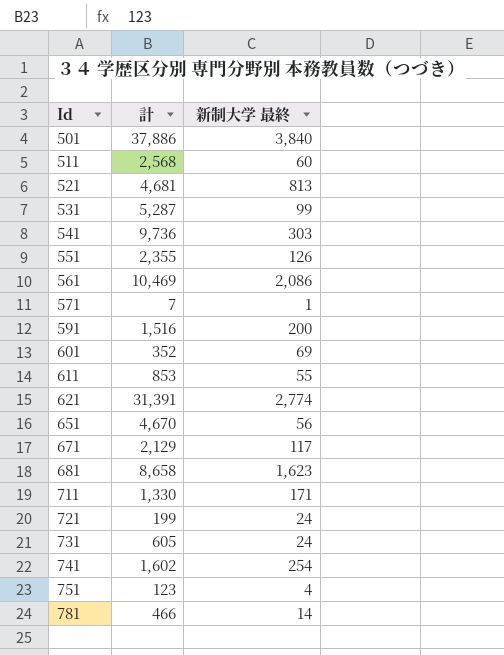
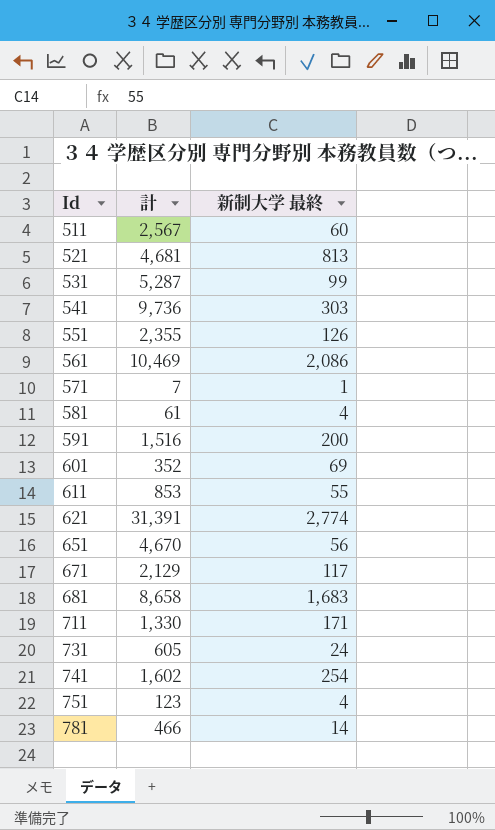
row 501: 37,886 | 3,840 -> none
row 721: 199 | 24 -> none
511 | 計: 2,568 -> 2,567
row 581: none -> 61 | 4
681 | 新制大学 最終: 1,623 -> 1,683

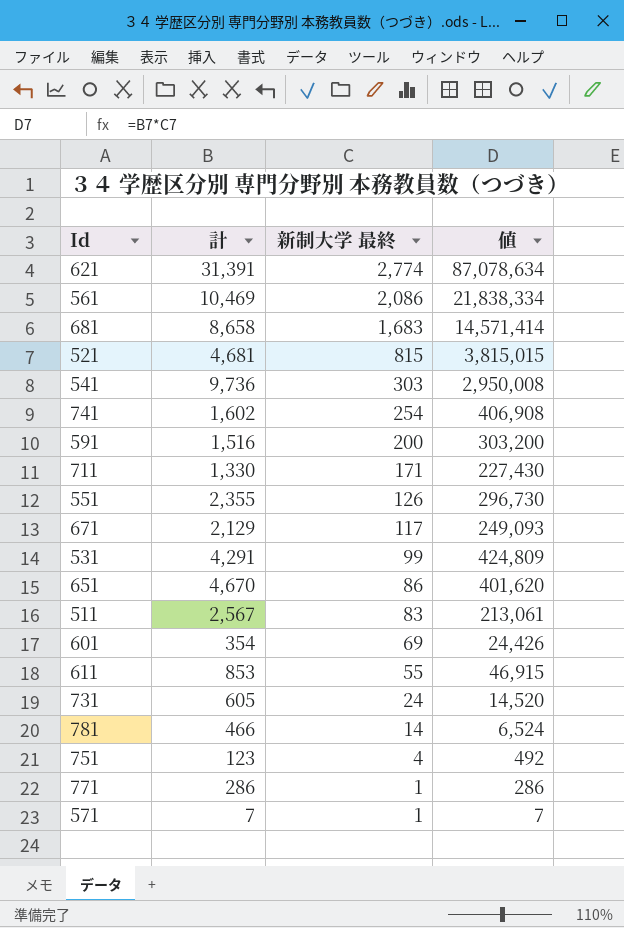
row order: Id ascending -> 新制大学 最終 descending
column 値 | formula: none -> [計] * [新制大学 最終]
row 581: 61 | 4 -> none
521 | 新制大学 最終: 813 -> 815
531 | 計: 5,287 -> 4,291
651 | 新制大学 最終: 56 -> 86
511 | 新制大学 最終: 60 -> 83
601 | 計: 352 -> 354
row 771: none -> 286 | 1 | 286

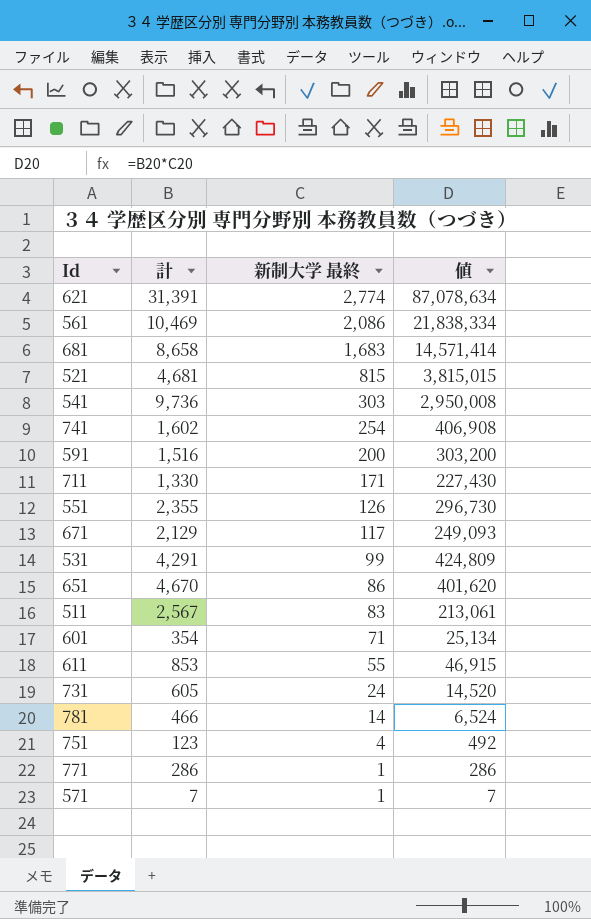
601 | 新制大学 最終: 69 -> 71
601 | 値: 24,426 -> 25,134

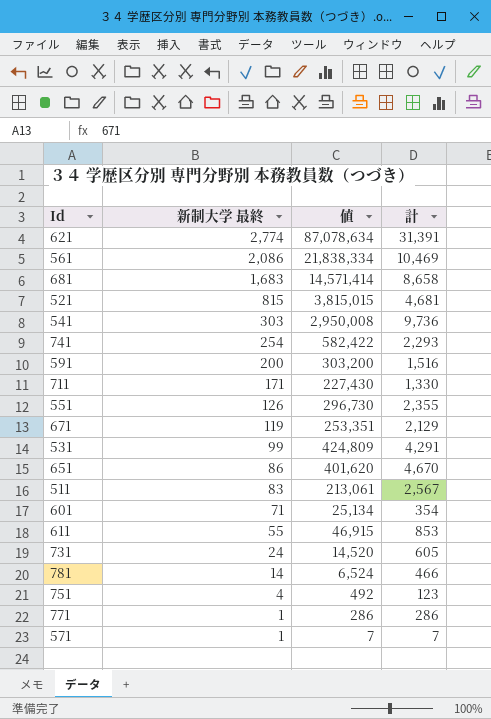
column 計 | position: 2 -> 4
741 | 値: 406,908 -> 582,422
741 | 計: 1,602 -> 2,293
671 | 新制大学 最終: 117 -> 119
671 | 値: 249,093 -> 253,351

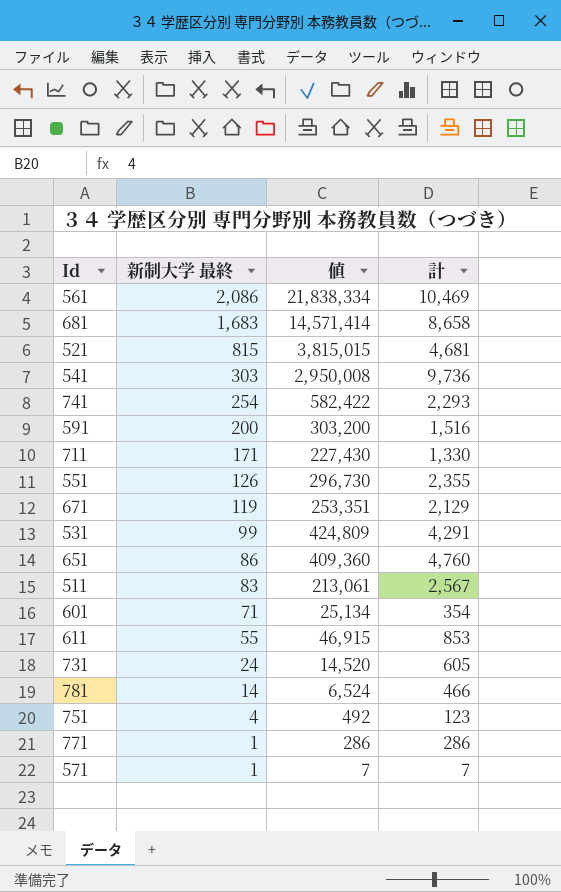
row 621: 2,774 | 87,078,634 | 31,391 -> none
651 | 値: 401,620 -> 409,360
651 | 計: 4,670 -> 4,760

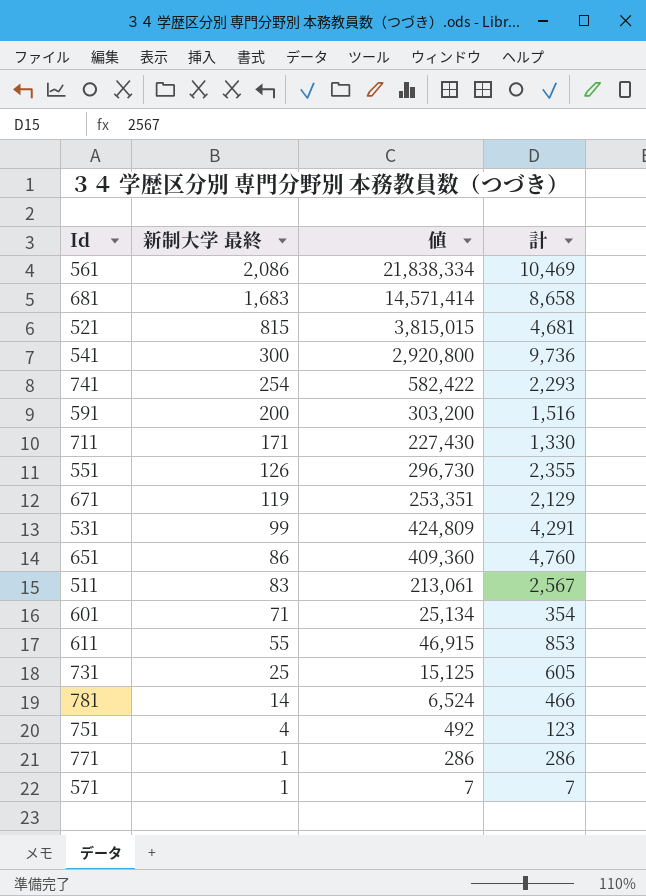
541 | 新制大学 最終: 303 -> 300
541 | 値: 2,950,008 -> 2,920,800
731 | 新制大学 最終: 24 -> 25
731 | 値: 14,520 -> 15,125

